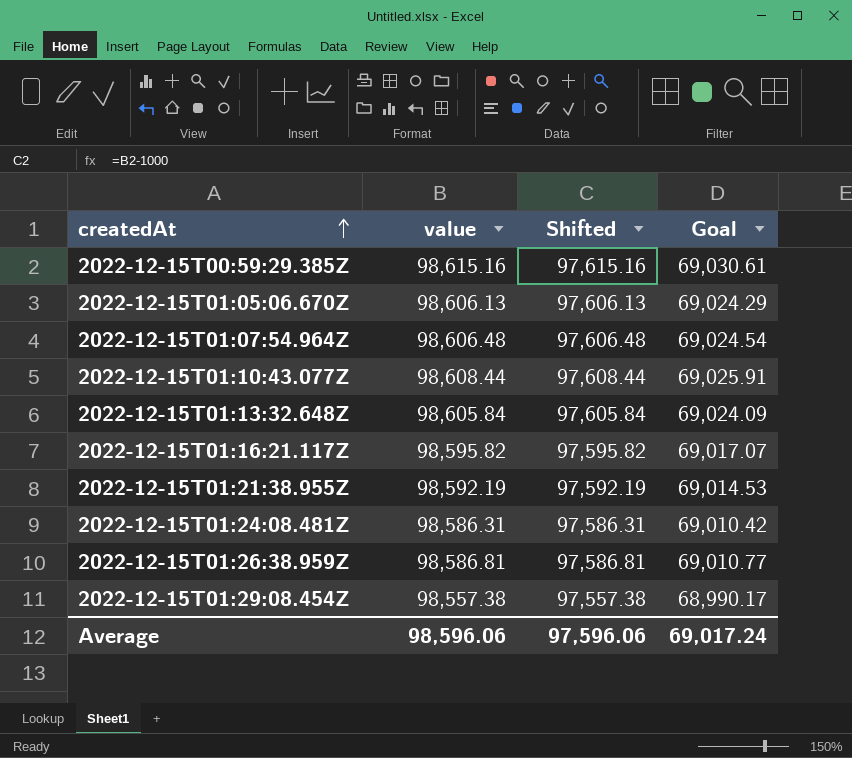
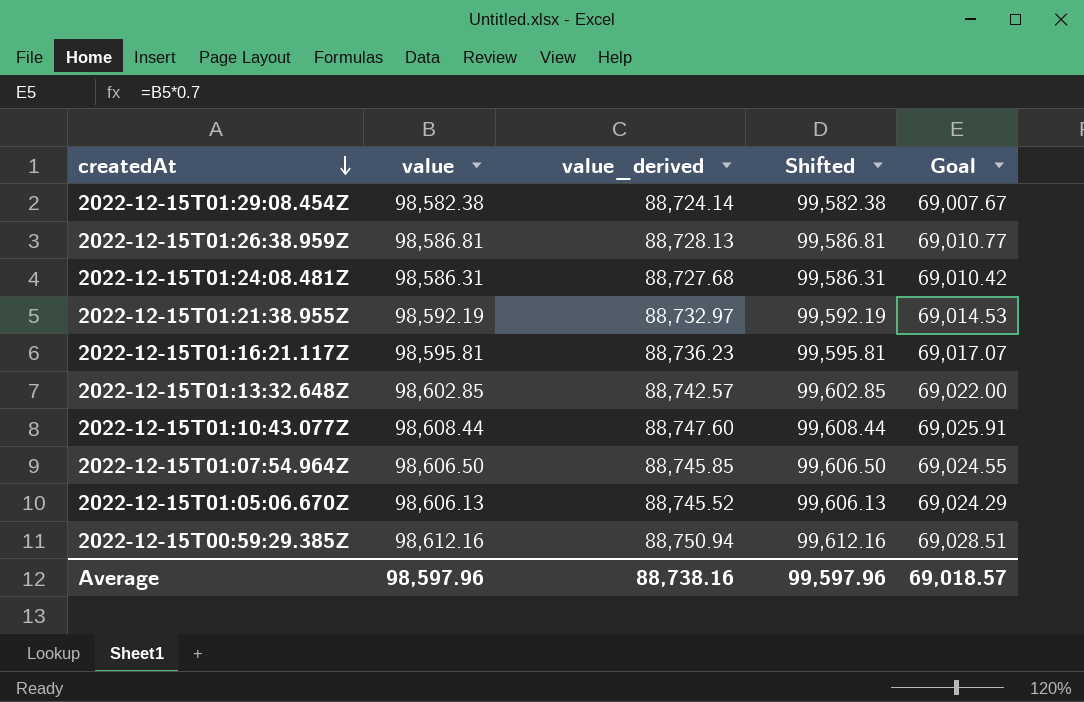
row order: createdAt ascending -> createdAt descending
column value_derived | formula: none -> [value] * 0.9
column Shifted | formula: [value] - 1000 -> [value] + 1000
2022-12-15T01:29:08.454Z | value: 98,557.38 -> 98,582.38
2022-12-15T01:29:08.454Z | Goal: 68,990.17 -> 69,007.67
2022-12-15T01:16:21.117Z | value: 98,595.82 -> 98,595.81
2022-12-15T01:13:32.648Z | value: 98,605.84 -> 98,602.85
2022-12-15T01:13:32.648Z | Goal: 69,024.09 -> 69,022.00
2022-12-15T01:07:54.964Z | value: 98,606.48 -> 98,606.50
2022-12-15T01:07:54.964Z | Goal: 69,024.54 -> 69,024.55
2022-12-15T00:59:29.385Z | value: 98,615.16 -> 98,612.16
2022-12-15T00:59:29.385Z | Goal: 69,030.61 -> 69,028.51
Average | value: 98,596.06 -> 98,597.96
Average | Shifted: 97,596.06 -> 99,597.96
Average | Goal: 69,017.24 -> 69,018.57

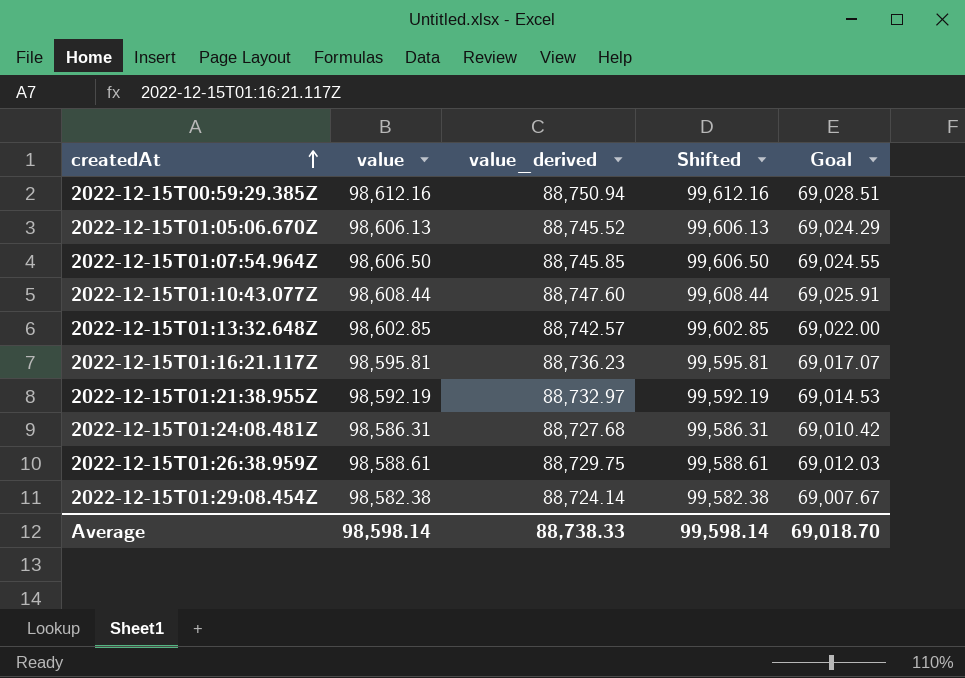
row order: createdAt descending -> createdAt ascending
2022-12-15T01:26:38.959Z | value: 98,586.81 -> 98,588.61
2022-12-15T01:26:38.959Z | value_derived: 88,728.13 -> 88,729.75
2022-12-15T01:26:38.959Z | Shifted: 99,586.81 -> 99,588.61
2022-12-15T01:26:38.959Z | Goal: 69,010.77 -> 69,012.03
Average | value: 98,597.96 -> 98,598.14
Average | value_derived: 88,738.16 -> 88,738.33
Average | Shifted: 99,597.96 -> 99,598.14
Average | Goal: 69,018.57 -> 69,018.70

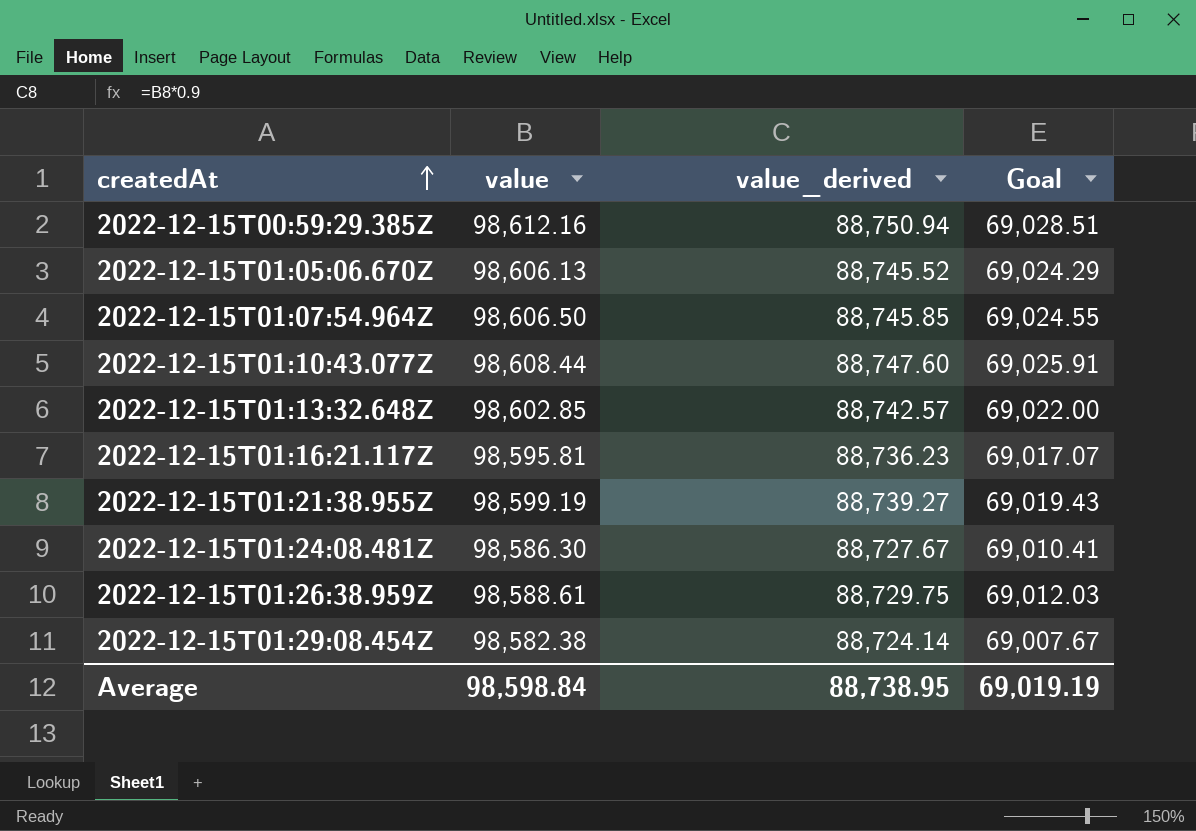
column Shifted | formula: [value] + 1000 -> none
2022-12-15T01:21:38.955Z | value: 98,592.19 -> 98,599.19
2022-12-15T01:21:38.955Z | value_derived: 88,732.97 -> 88,739.27
2022-12-15T01:21:38.955Z | Goal: 69,014.53 -> 69,019.43
2022-12-15T01:24:08.481Z | value: 98,586.31 -> 98,586.30
2022-12-15T01:24:08.481Z | value_derived: 88,727.68 -> 88,727.67
2022-12-15T01:24:08.481Z | Goal: 69,010.42 -> 69,010.41
Average | value: 98,598.14 -> 98,598.84
Average | value_derived: 88,738.33 -> 88,738.95
Average | Goal: 69,018.70 -> 69,019.19

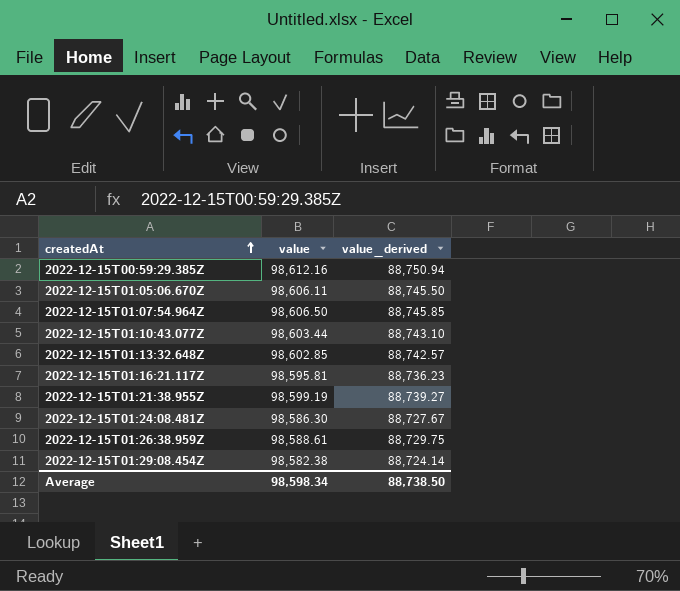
column Goal | formula: [value] * 0.7 -> none
2022-12-15T01:05:06.670Z | value: 98,606.13 -> 98,606.11
2022-12-15T01:05:06.670Z | value_derived: 88,745.52 -> 88,745.50
2022-12-15T01:10:43.077Z | value: 98,608.44 -> 98,603.44
2022-12-15T01:10:43.077Z | value_derived: 88,747.60 -> 88,743.10
Average | value: 98,598.84 -> 98,598.34
Average | value_derived: 88,738.95 -> 88,738.50

